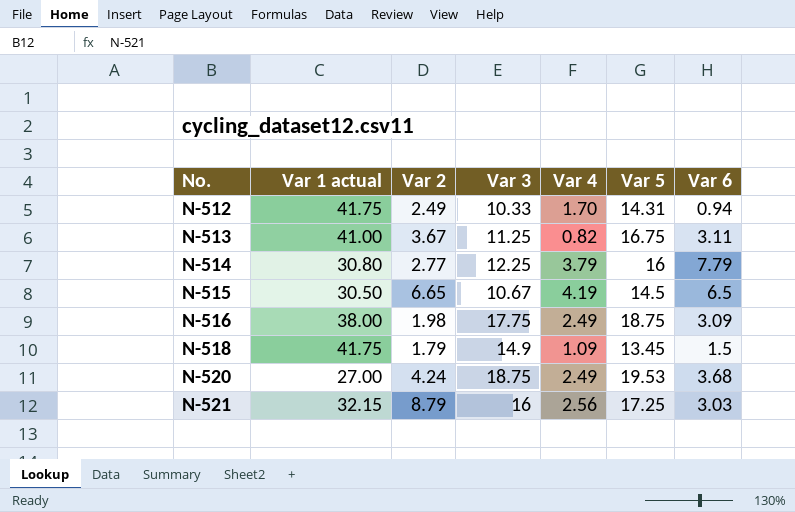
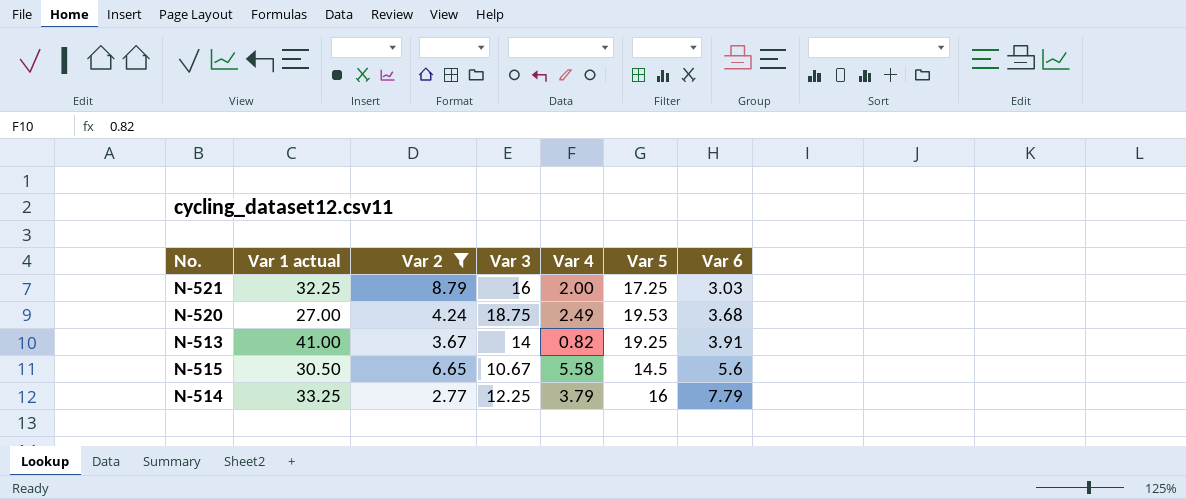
filter: none -> Var 2 >= 2.77
row order: No. ascending -> Var 6 ascending
N-521 | Var 1 actual: 32.15 -> 32.25
N-521 | Var 4: 2.56 -> 2.00
N-513 | Var 3: 11.25 -> 14
N-513 | Var 5: 16.75 -> 19.25
N-513 | Var 6: 3.11 -> 3.91
N-515 | Var 4: 4.19 -> 5.58
N-515 | Var 6: 6.5 -> 5.6
N-514 | Var 1 actual: 30.80 -> 33.25

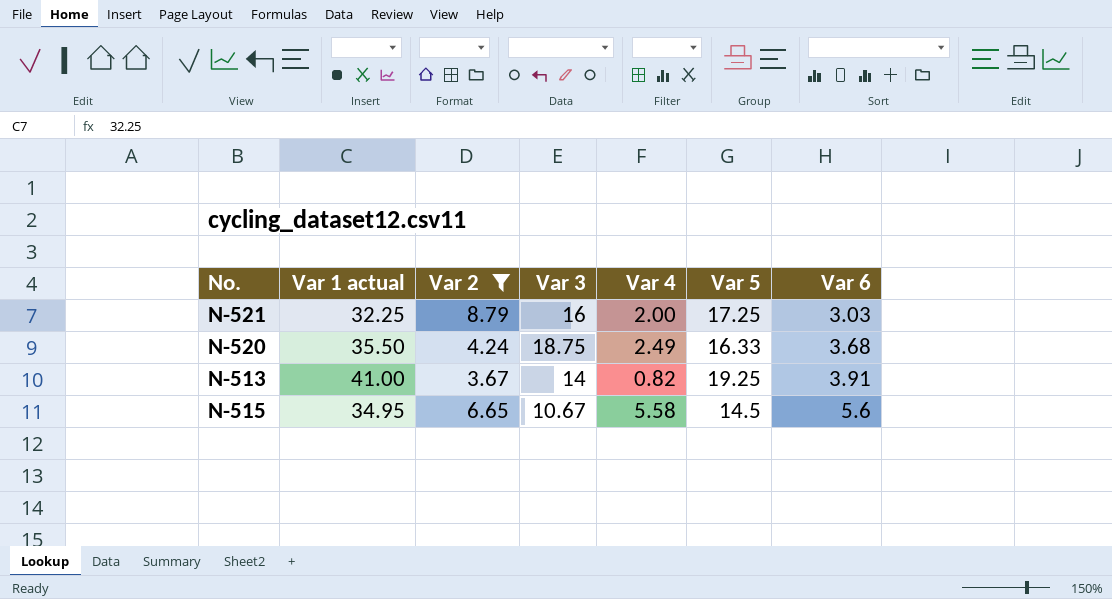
row N-514: 33.25 | 2.77 | 12.25 | 3.79 | 16 | 7.79 -> none
N-520 | Var 1 actual: 27.00 -> 35.50
N-520 | Var 5: 19.53 -> 16.33
N-515 | Var 1 actual: 30.50 -> 34.95

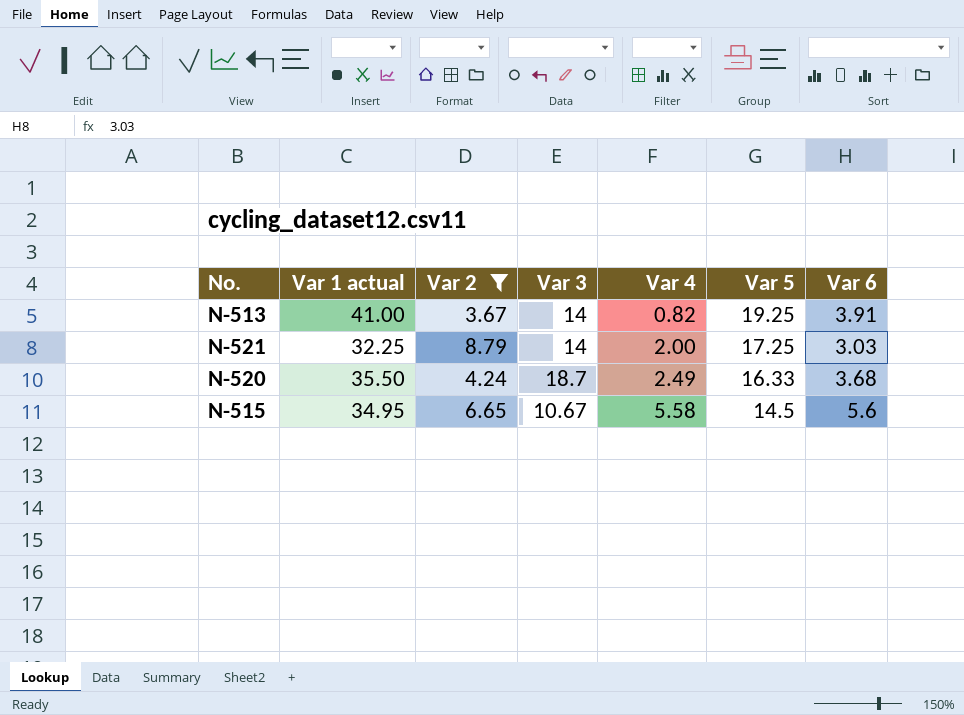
row order: Var 6 ascending -> Var 4 ascending
N-521 | Var 3: 16 -> 14
N-520 | Var 3: 18.75 -> 18.7

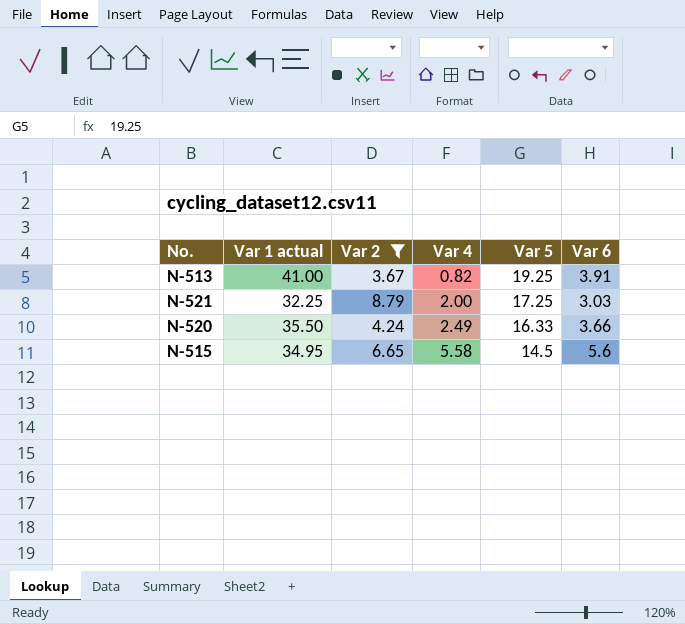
column Var 3 | position: 4 -> none
N-520 | Var 6: 3.68 -> 3.66

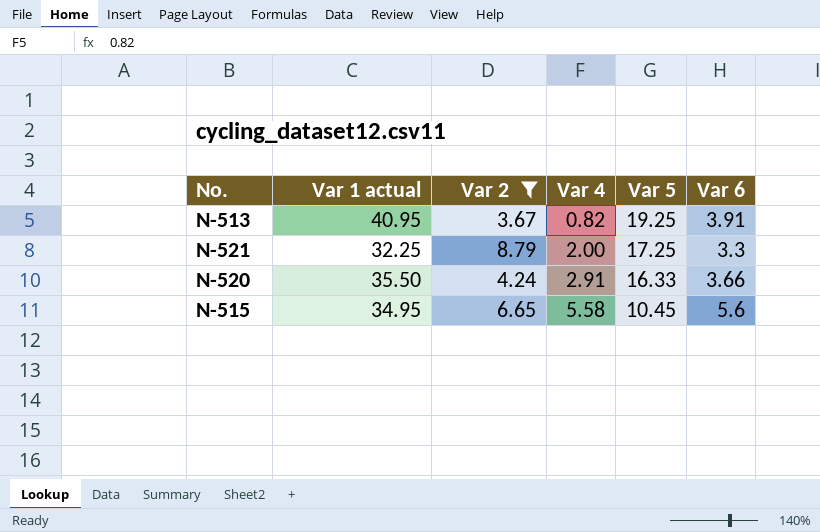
N-513 | Var 1 actual: 41.00 -> 40.95
N-521 | Var 6: 3.03 -> 3.3
N-520 | Var 4: 2.49 -> 2.91
N-515 | Var 5: 14.5 -> 10.45

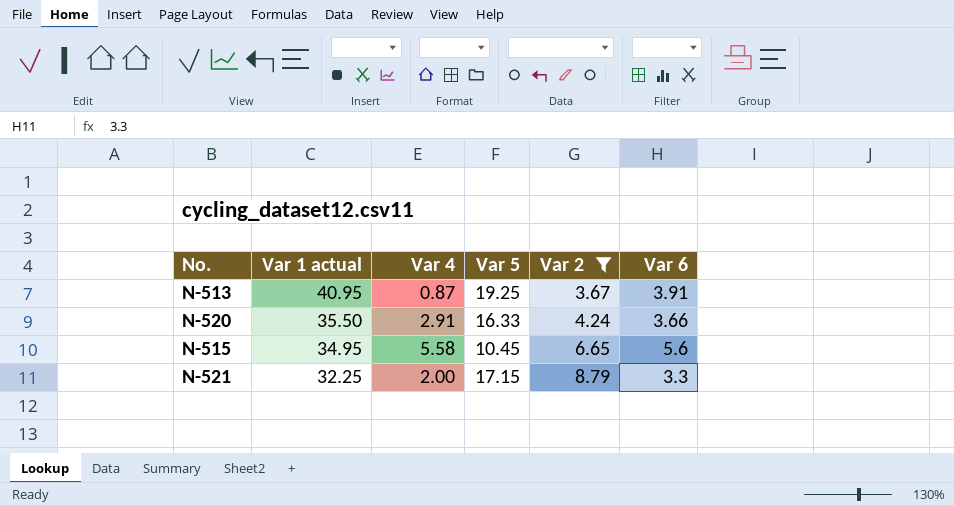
row order: Var 4 ascending -> Var 1 actual descending
column Var 2 | position: 3 -> 5
N-513 | Var 4: 0.82 -> 0.87
N-521 | Var 5: 17.25 -> 17.15

